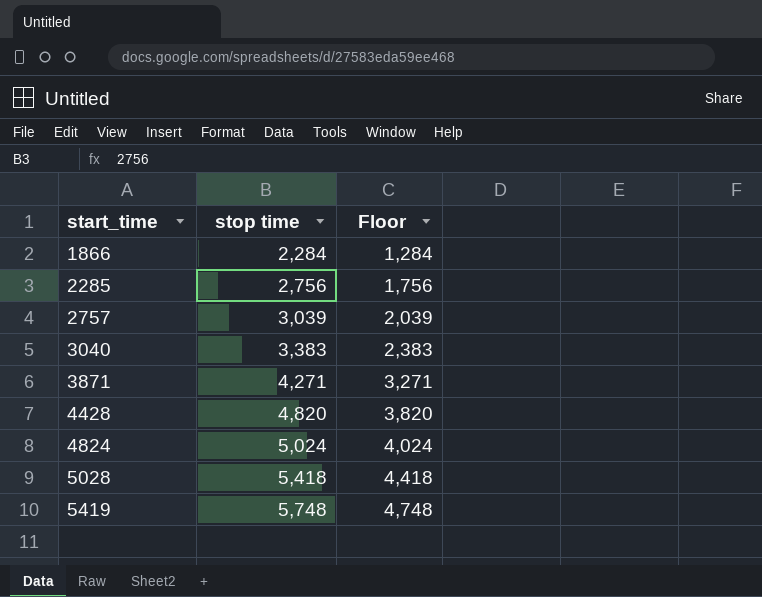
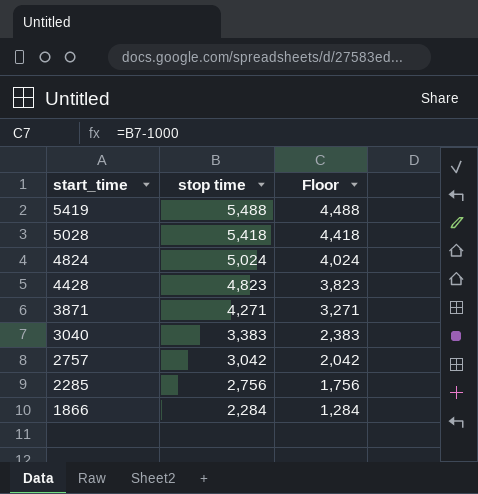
row order: start_time ascending -> start_time descending
5419 | stop time: 5,748 -> 5,488
5419 | Floor: 4,748 -> 4,488
4428 | stop time: 4,820 -> 4,823
4428 | Floor: 3,820 -> 3,823
2757 | stop time: 3,039 -> 3,042
2757 | Floor: 2,039 -> 2,042

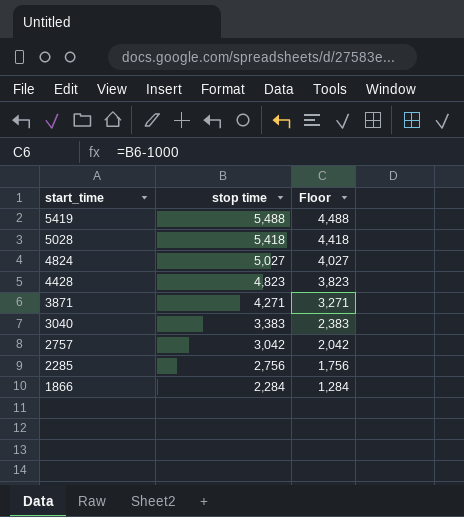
4824 | stop time: 5,024 -> 5,027
4824 | Floor: 4,024 -> 4,027

